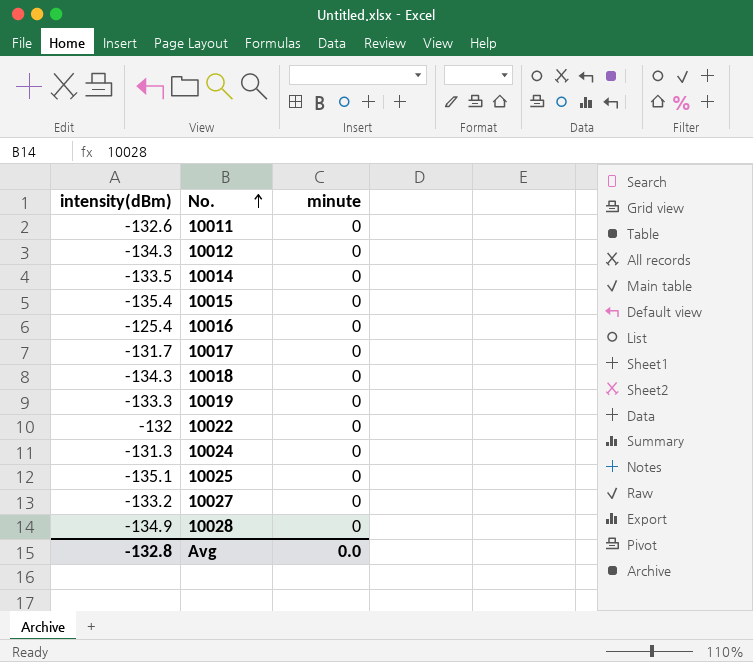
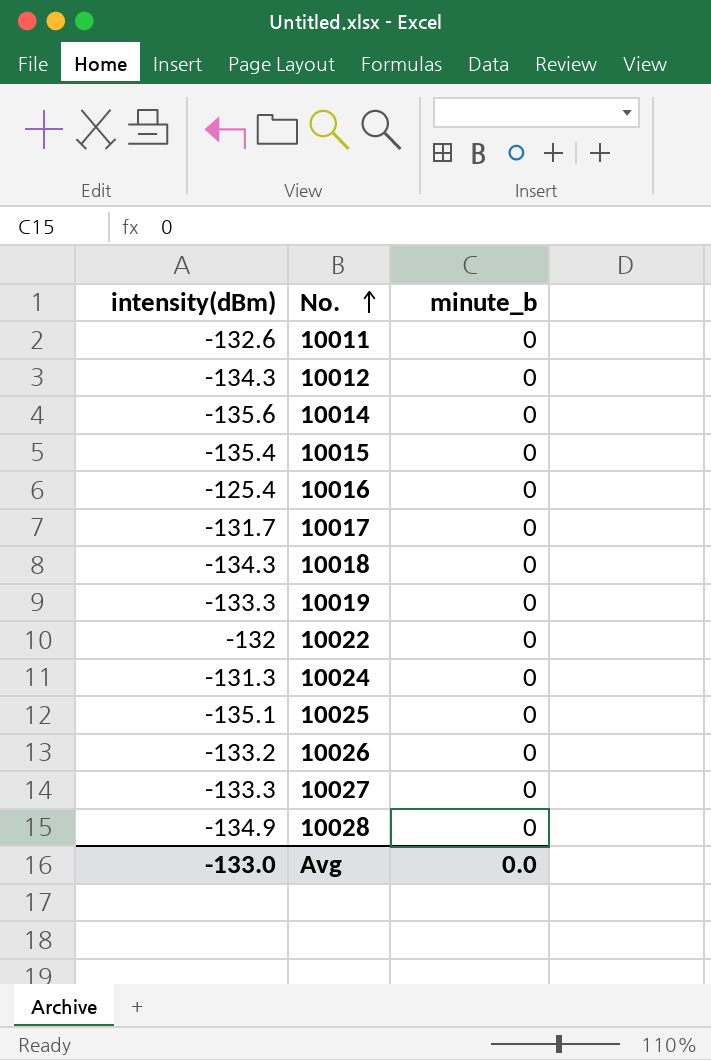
column name: minute -> minute_b
10014 | intensity(dBm): -133.5 -> -135.6
row 10026: none -> -133.2 | 0
10027 | intensity(dBm): -133.2 -> -133.3
Avg | intensity(dBm): -132.8 -> -133.0

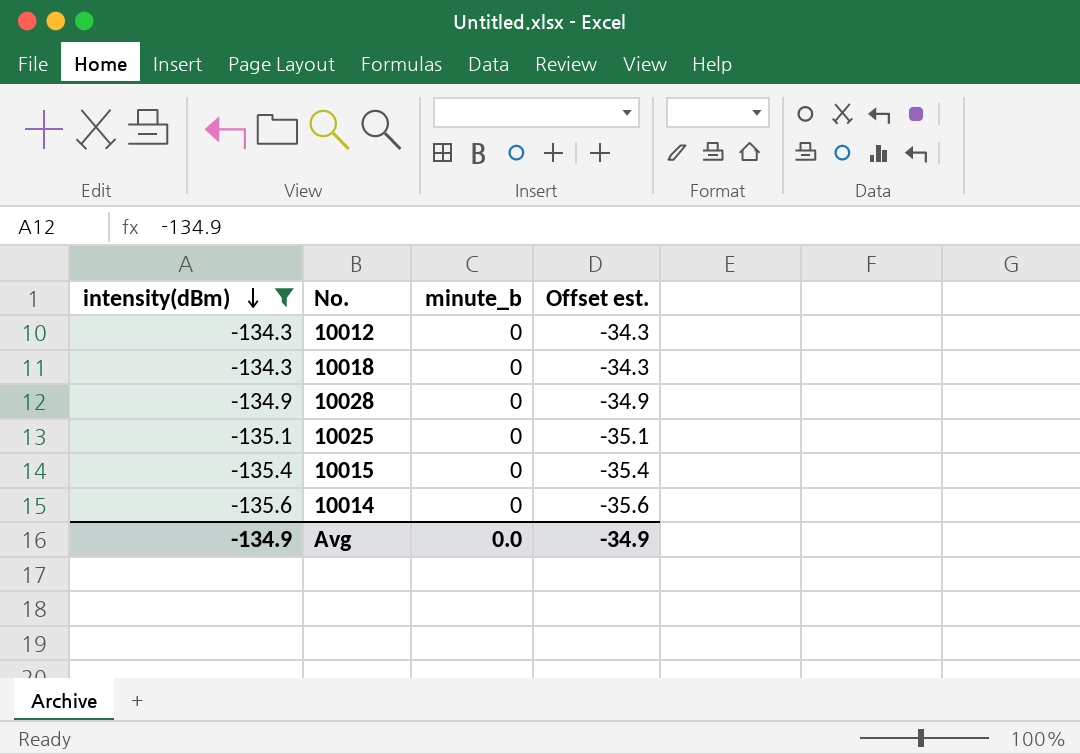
filter: none -> intensity(dBm) <= -134.3
row order: No. ascending -> intensity(dBm) descending
column Offset est. | formula: none -> [intensity(dBm)] + 100
Avg | intensity(dBm): -133.0 -> -134.9

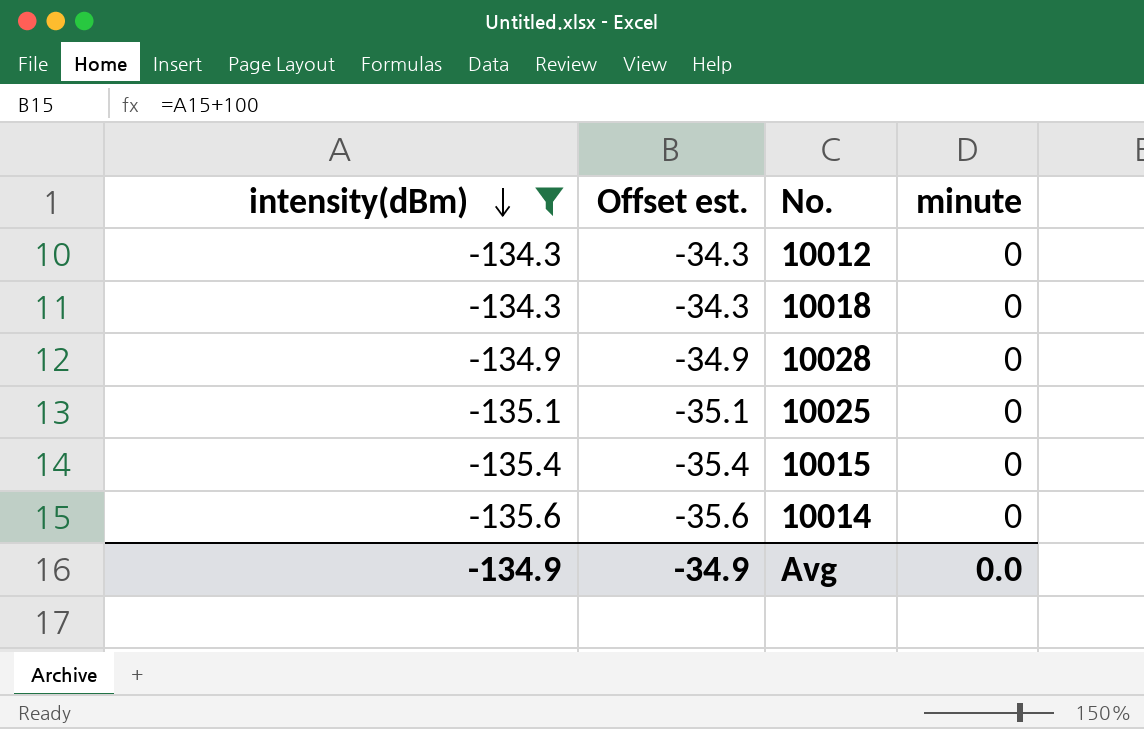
column Offset est. | position: 4 -> 2
column name: minute_b -> minute

